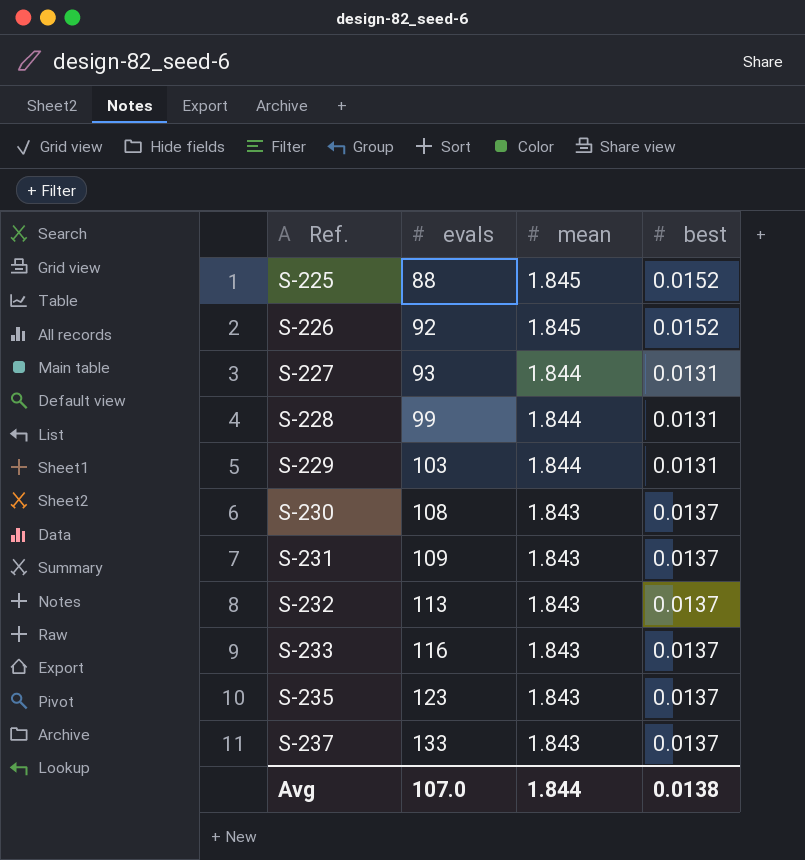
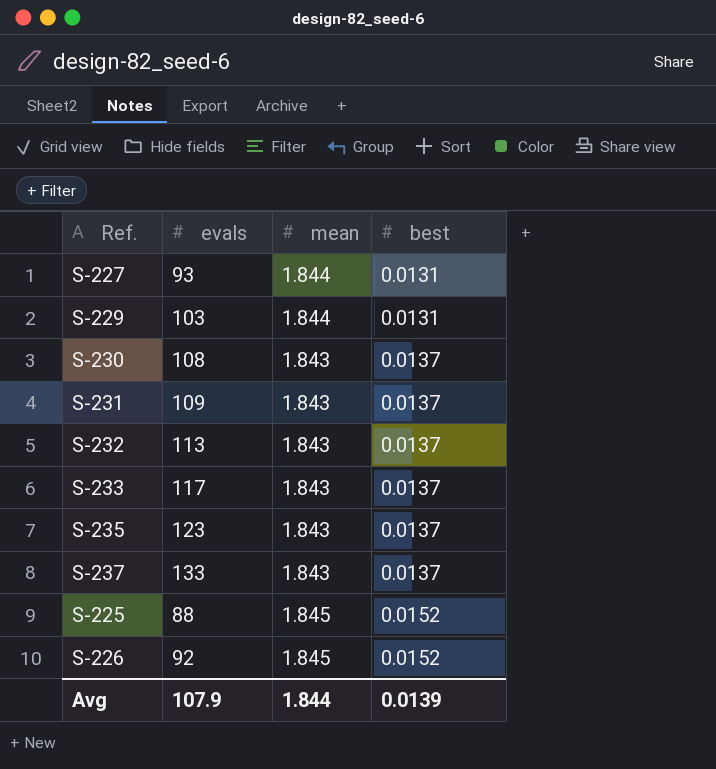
row order: Ref. ascending -> best ascending
row S-228: 99 | 1.844 | 0.0131 -> none
S-233 | evals: 116 -> 117
Avg | evals: 107.0 -> 107.9
Avg | best: 0.0138 -> 0.0139

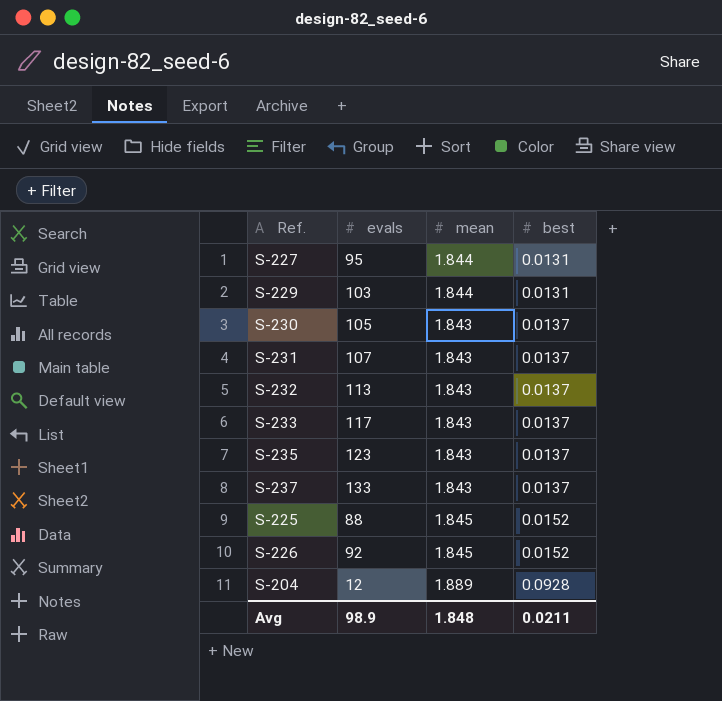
S-227 | evals: 93 -> 95
S-230 | evals: 108 -> 105
S-231 | evals: 109 -> 107
row S-204: none -> 12 | 1.889 | 0.0928
Avg | evals: 107.9 -> 98.9
Avg | mean: 1.844 -> 1.848
Avg | best: 0.0139 -> 0.0211

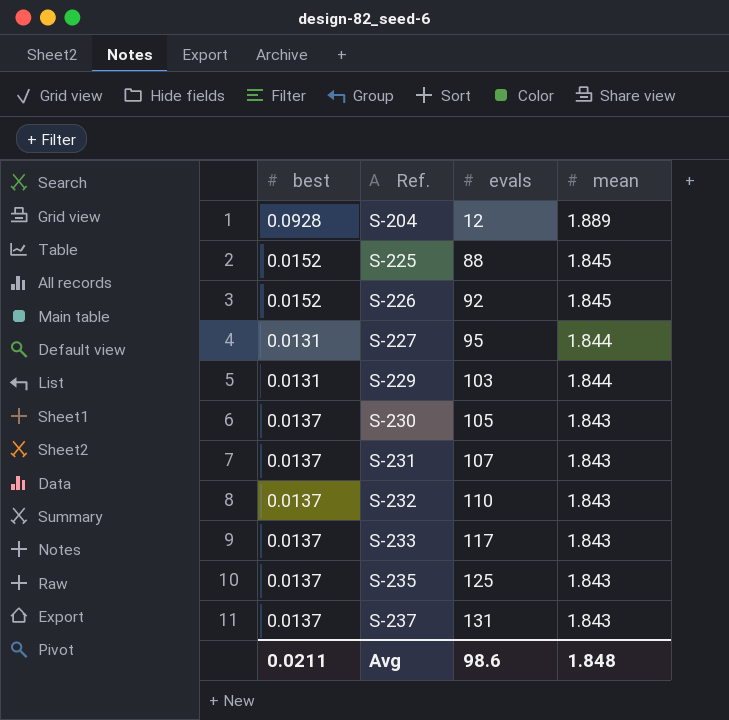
row order: best ascending -> Ref. ascending
column best | position: 4 -> 1
S-232 | evals: 113 -> 110
S-235 | evals: 123 -> 125
S-237 | evals: 133 -> 131
Avg | evals: 98.9 -> 98.6

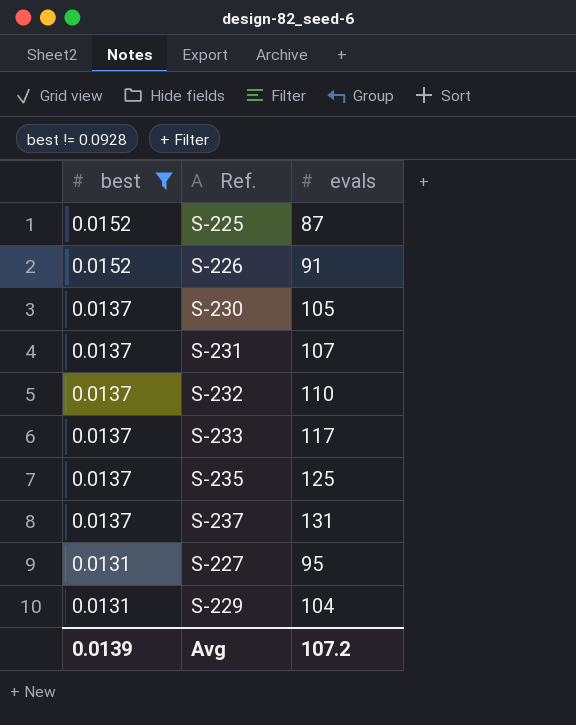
filter: none -> best != 0.0928
row order: Ref. ascending -> best descending
column mean | position: 4 -> none
S-225 | evals: 88 -> 87
S-226 | evals: 92 -> 91
S-229 | evals: 103 -> 104
Avg | best: 0.0211 -> 0.0139
Avg | evals: 98.6 -> 107.2

